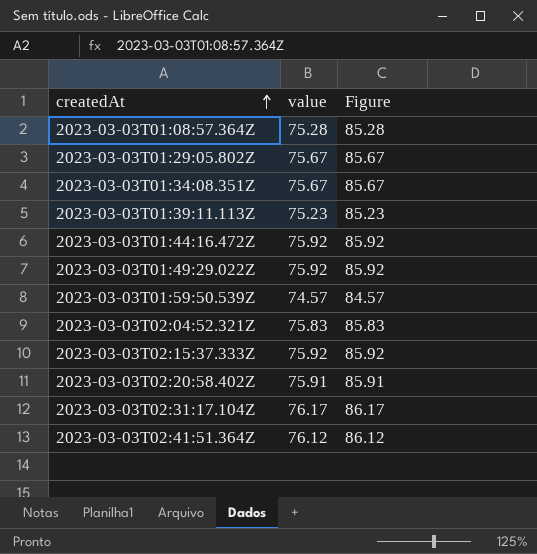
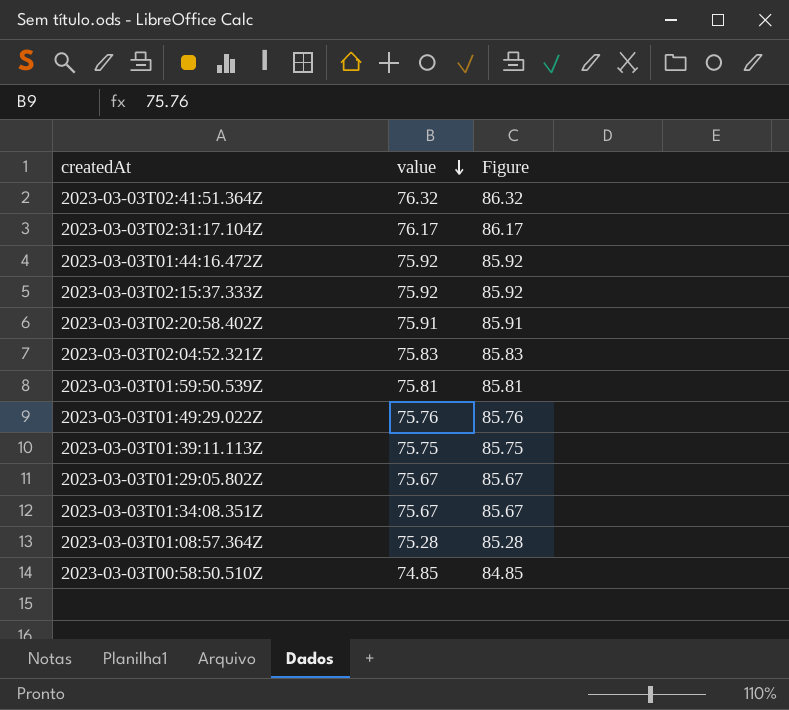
row order: createdAt ascending -> value descending
2023-03-03T02:41:51.364Z | value: 76.12 -> 76.32
2023-03-03T02:41:51.364Z | Figure: 86.12 -> 86.32
2023-03-03T01:59:50.539Z | value: 74.57 -> 75.81
2023-03-03T01:59:50.539Z | Figure: 84.57 -> 85.81
2023-03-03T01:49:29.022Z | value: 75.92 -> 75.76
2023-03-03T01:49:29.022Z | Figure: 85.92 -> 85.76
2023-03-03T01:39:11.113Z | value: 75.23 -> 75.75
2023-03-03T01:39:11.113Z | Figure: 85.23 -> 85.75
row 2023-03-03T00:58:50.510Z: none -> 74.85 | 84.85

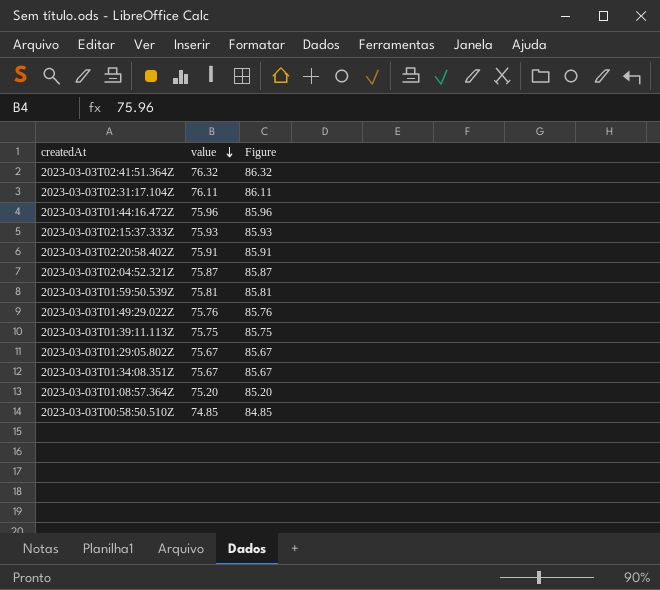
2023-03-03T02:31:17.104Z | value: 76.17 -> 76.11
2023-03-03T02:31:17.104Z | Figure: 86.17 -> 86.11
2023-03-03T01:44:16.472Z | value: 75.92 -> 75.96
2023-03-03T01:44:16.472Z | Figure: 85.92 -> 85.96
2023-03-03T02:15:37.333Z | value: 75.92 -> 75.93
2023-03-03T02:15:37.333Z | Figure: 85.92 -> 85.93
2023-03-03T02:04:52.321Z | value: 75.83 -> 75.87
2023-03-03T02:04:52.321Z | Figure: 85.83 -> 85.87
2023-03-03T01:08:57.364Z | value: 75.28 -> 75.20
2023-03-03T01:08:57.364Z | Figure: 85.28 -> 85.20

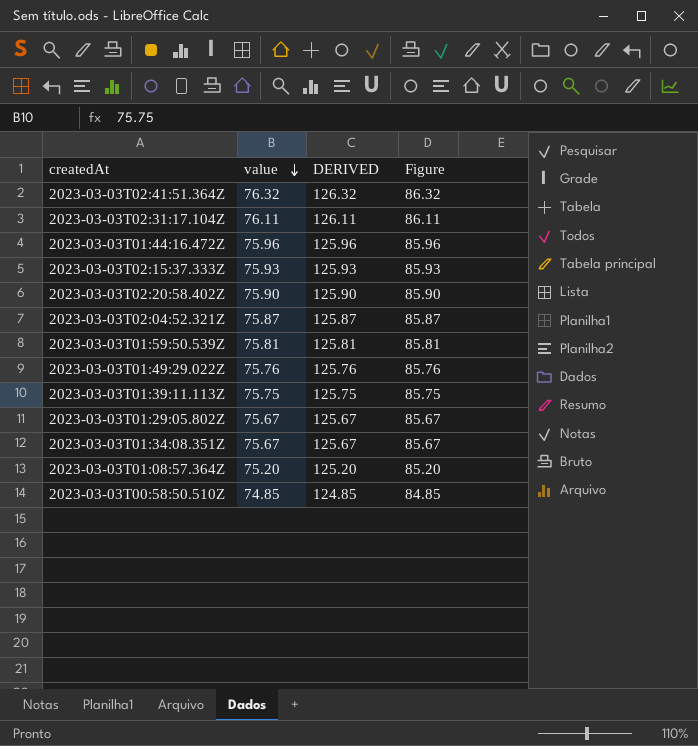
column DERIVED | formula: none -> [value] + 50
2023-03-03T02:20:58.402Z | value: 75.91 -> 75.90
2023-03-03T02:20:58.402Z | Figure: 85.91 -> 85.90

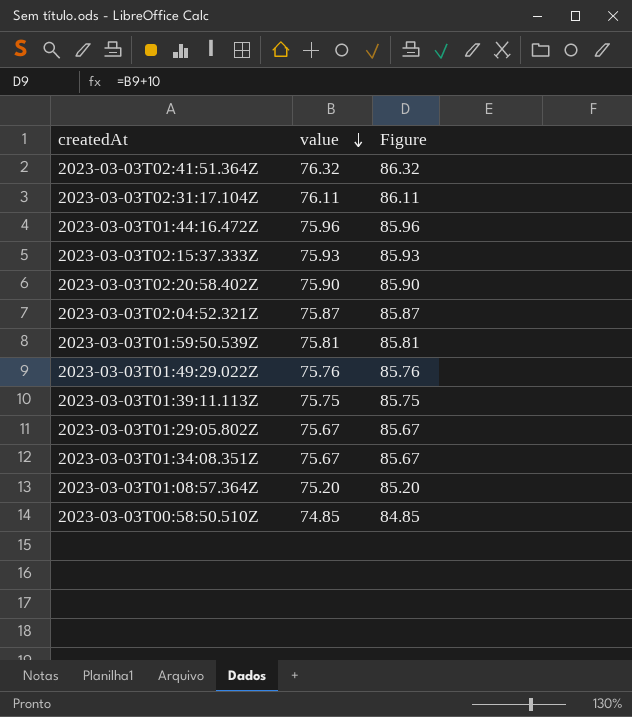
column DERIVED | formula: [value] + 50 -> none

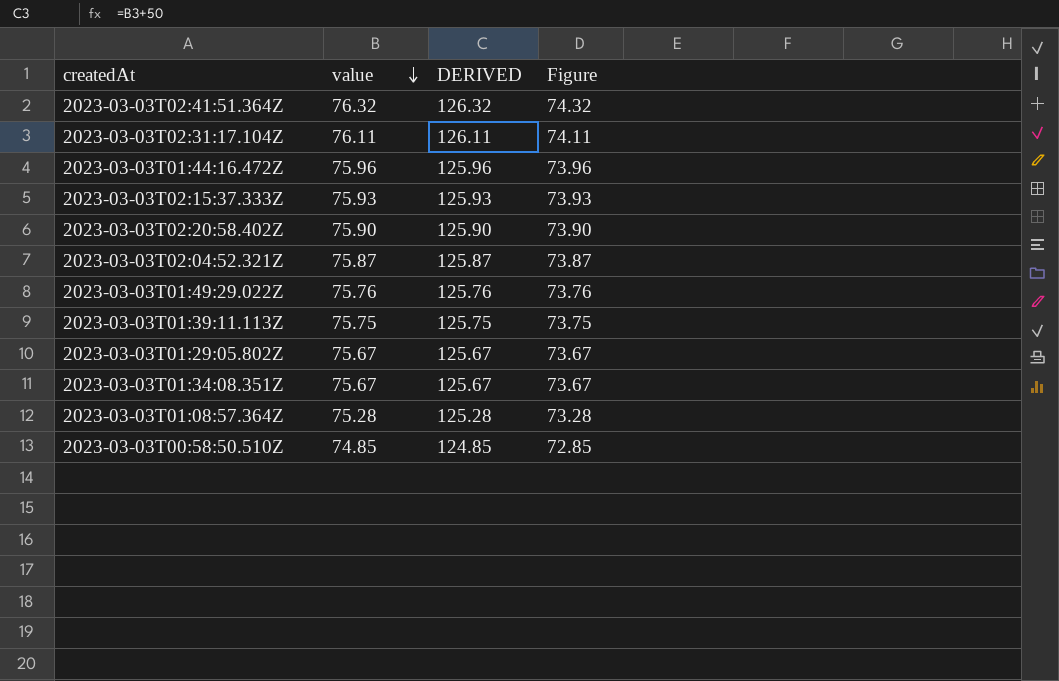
column DERIVED | formula: none -> [value] + 50
column Figure | formula: [value] + 10 -> [value] - 2
row 2023-03-03T01:59:50.539Z: 75.81 | 85.81 -> none
2023-03-03T01:08:57.364Z | value: 75.20 -> 75.28

